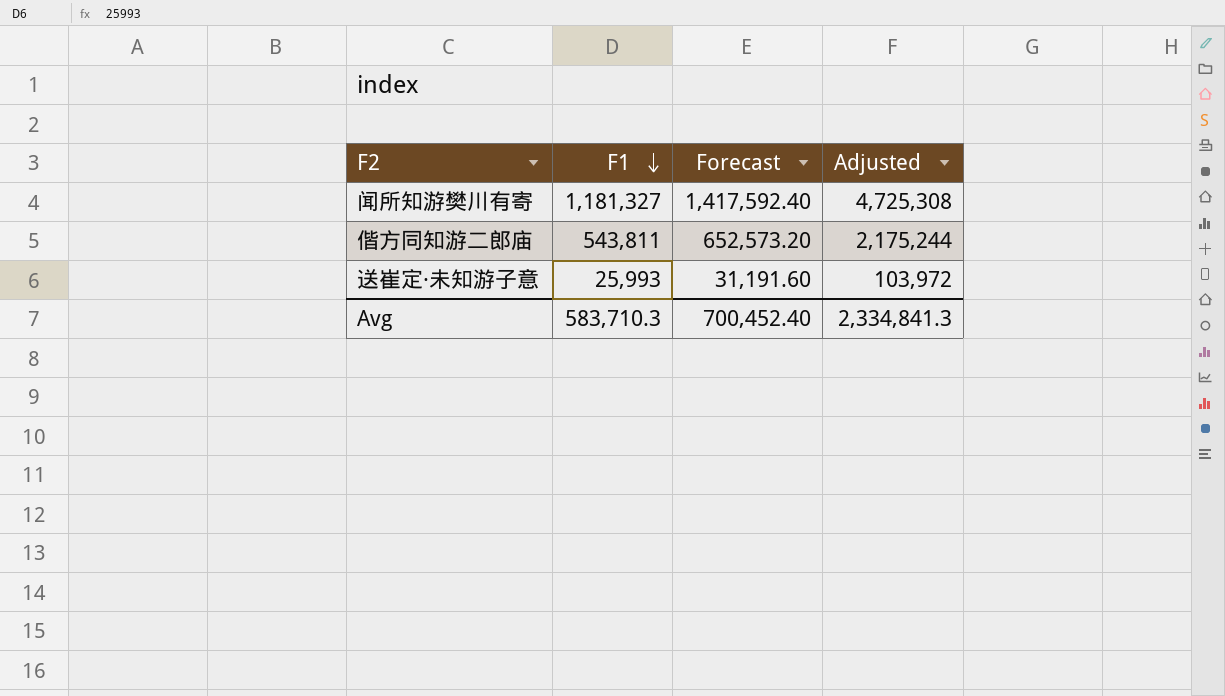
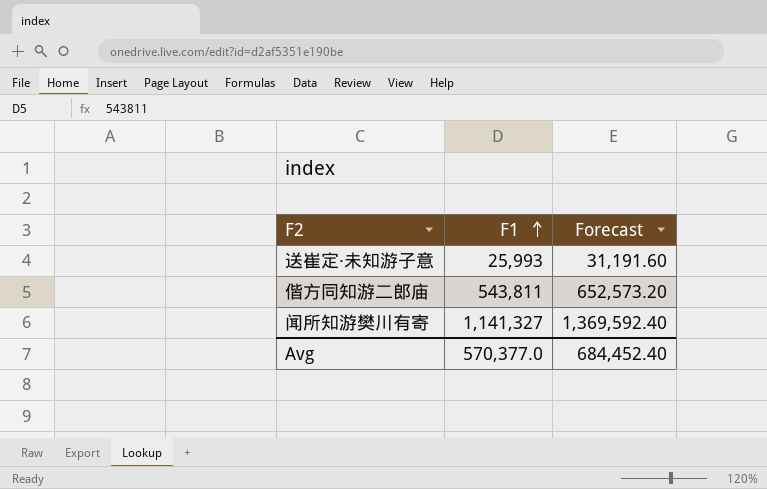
row order: F1 descending -> F1 ascending
column Adjusted | formula: [F1] * 4 -> none
闻所知游樊川有寄 | F1: 1,181,327 -> 1,141,327
闻所知游樊川有寄 | Forecast: 1,417,592.40 -> 1,369,592.40
Avg | F1: 583,710.3 -> 570,377.0
Avg | Forecast: 700,452.40 -> 684,452.40

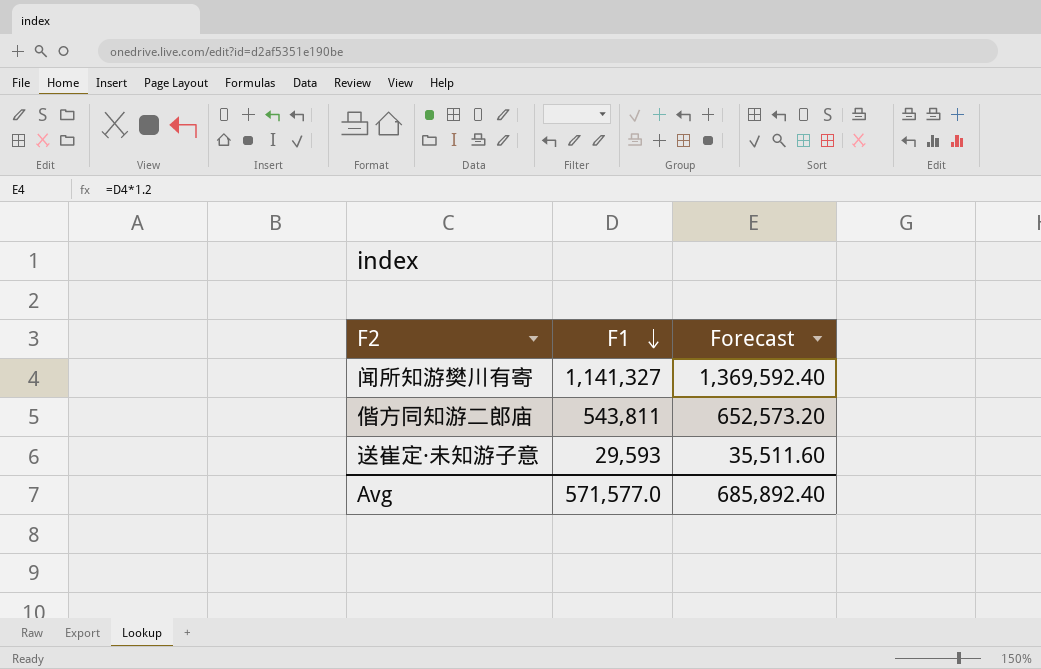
row order: F1 ascending -> F1 descending
送崔定·未知游子意 | F1: 25,993 -> 29,593
送崔定·未知游子意 | Forecast: 31,191.60 -> 35,511.60
Avg | F1: 570,377.0 -> 571,577.0
Avg | Forecast: 684,452.40 -> 685,892.40

